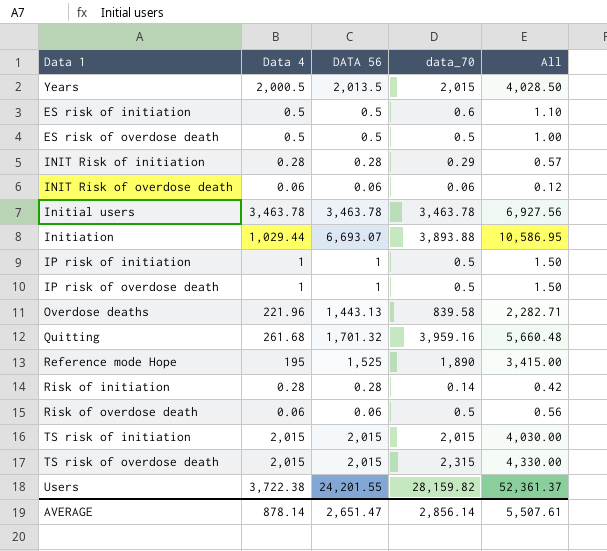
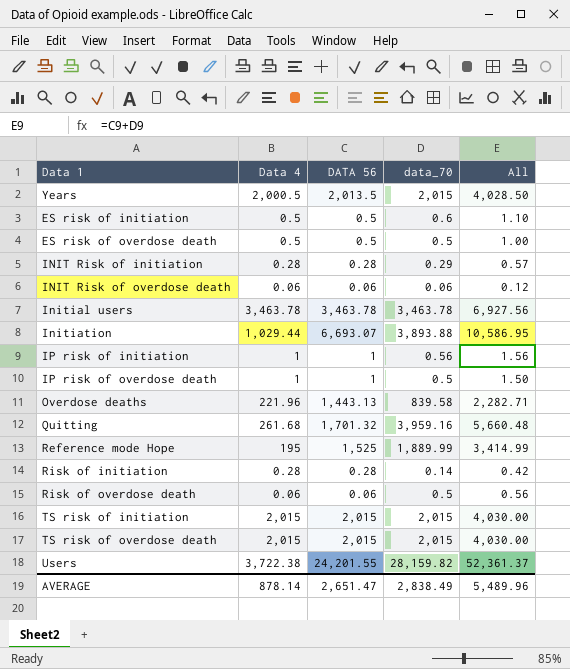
IP risk of initiation | data_70: 0.5 -> 0.56
IP risk of initiation | All: 1.50 -> 1.56
Reference mode Hope | data_70: 1,890 -> 1,889.99
Reference mode Hope | All: 3,415.00 -> 3,414.99
TS risk of overdose death | data_70: 2,315 -> 2,015
TS risk of overdose death | All: 4,330.00 -> 4,030.00
AVERAGE | data_70: 2,856.14 -> 2,838.49
AVERAGE | All: 5,507.61 -> 5,489.96

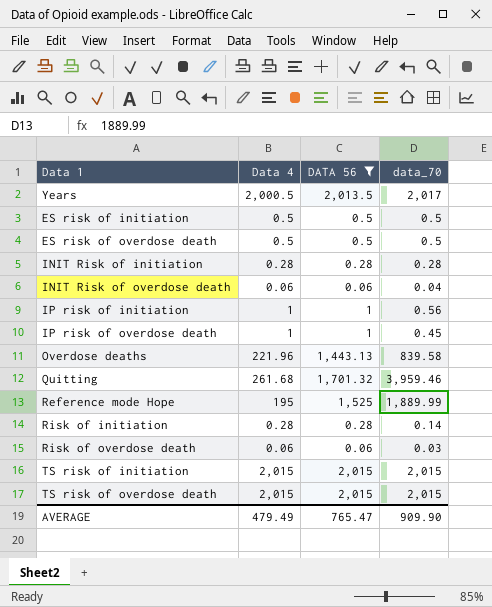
filter: none -> DATA 56 <= 2,015
column All | formula: [DATA 56] + [data_70] -> none
Years | data_70: 2,015 -> 2,017
ES risk of initiation | data_70: 0.6 -> 0.5
INIT Risk of initiation | data_70: 0.29 -> 0.28
INIT Risk of overdose death | data_70: 0.06 -> 0.04
IP risk of overdose death | data_70: 0.5 -> 0.45
Quitting | data_70: 3,959.16 -> 3,959.46
Risk of overdose death | data_70: 0.5 -> 0.03
AVERAGE | Data 4: 878.14 -> 479.49
AVERAGE | DATA 56: 2,651.47 -> 765.47
AVERAGE | data_70: 2,838.49 -> 909.90

